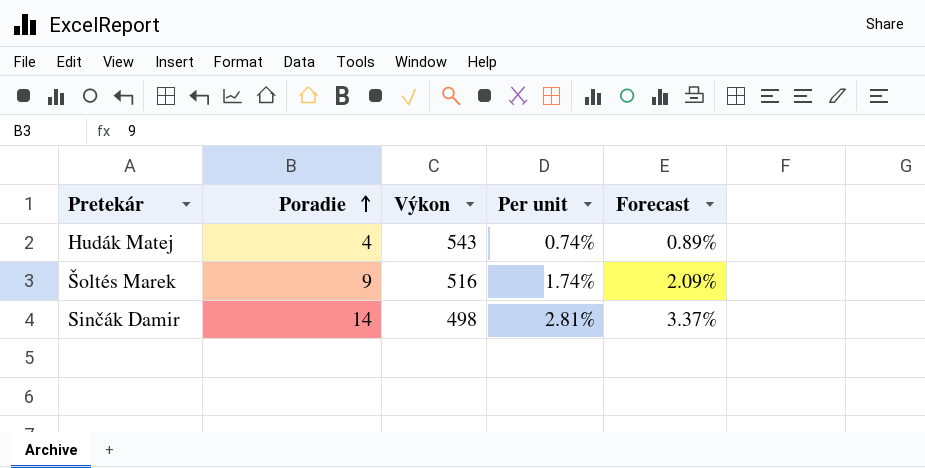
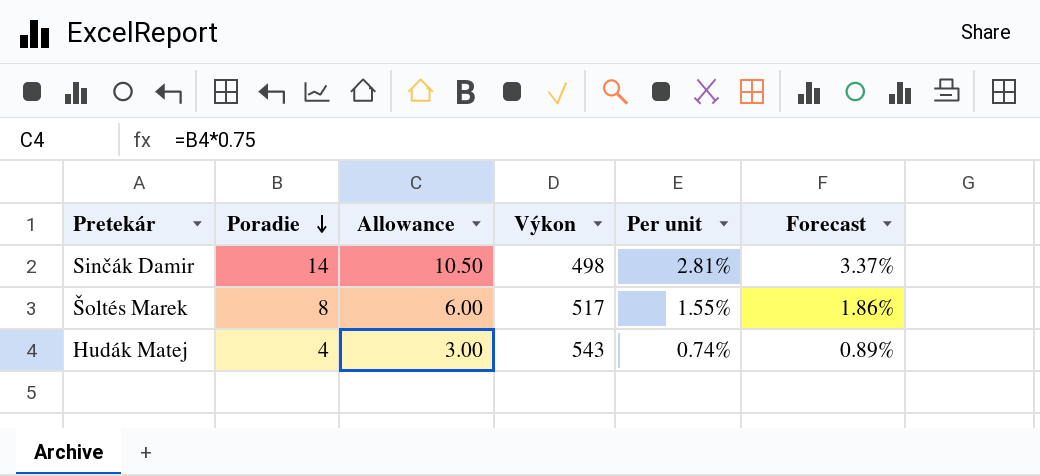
row order: Poradie ascending -> Poradie descending
column Allowance | formula: none -> [Poradie] * 0.75
Šoltés Marek | Poradie: 9 -> 8
Šoltés Marek | Výkon: 516 -> 517
Šoltés Marek | Per unit: 1.74% -> 1.55%
Šoltés Marek | Forecast: 2.09% -> 1.86%

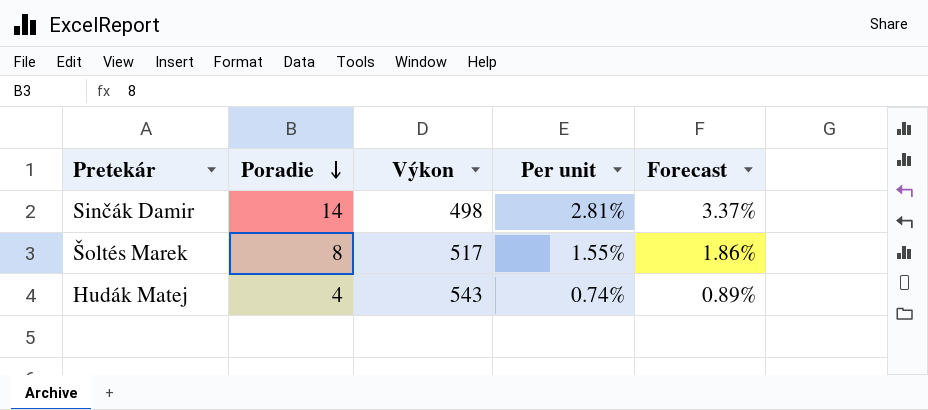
column Allowance | formula: [Poradie] * 0.75 -> none

